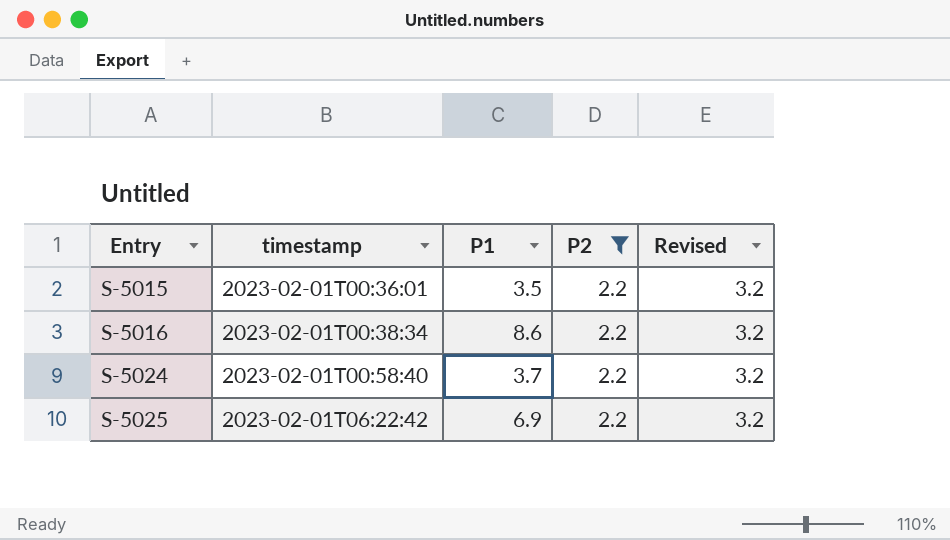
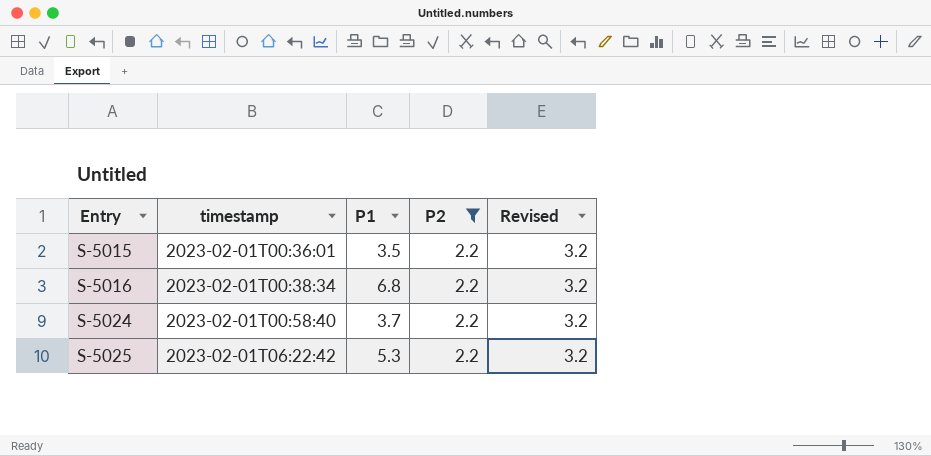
S-5016 | P1: 8.6 -> 6.8
S-5025 | P1: 6.9 -> 5.3

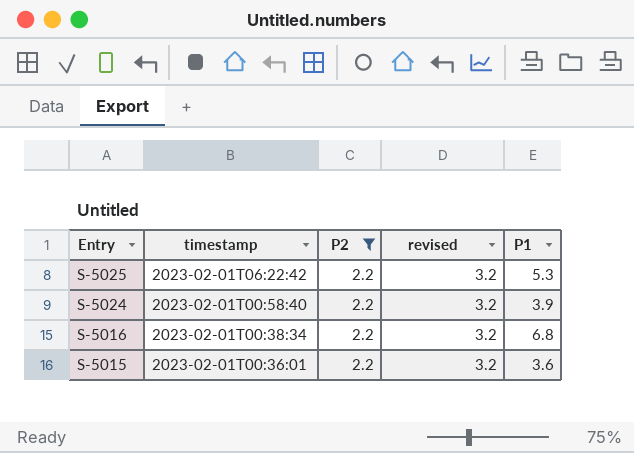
row order: Entry ascending -> Entry descending
column name: Revised -> revised
column P1 | position: 3 -> 5
S-5024 | P1: 3.7 -> 3.9
S-5015 | P1: 3.5 -> 3.6

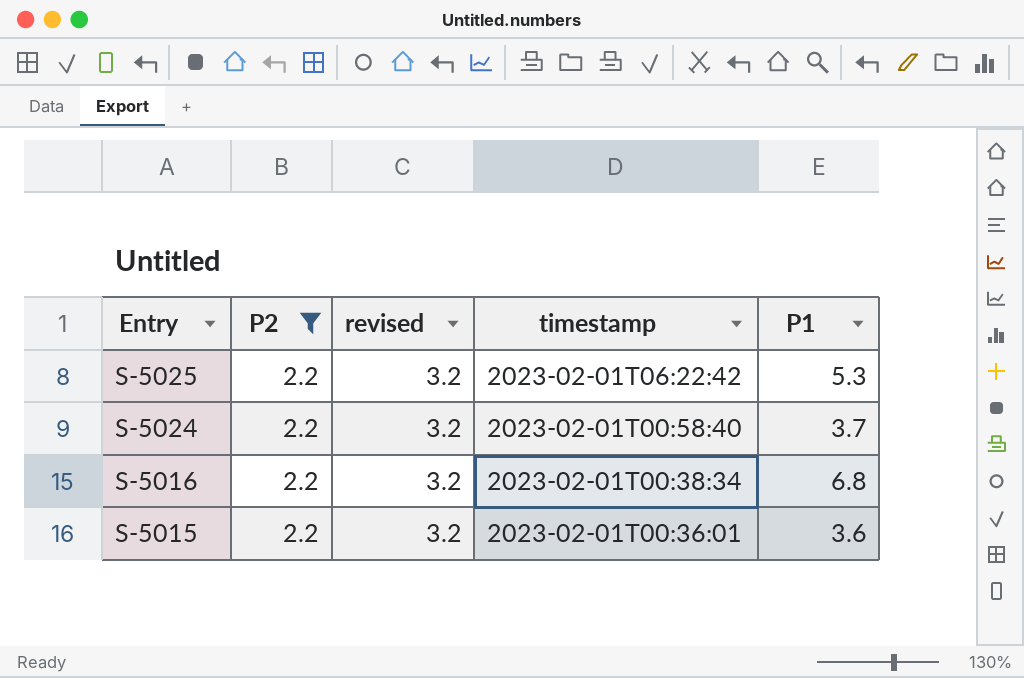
column timestamp | position: 2 -> 4
S-5024 | P1: 3.9 -> 3.7

